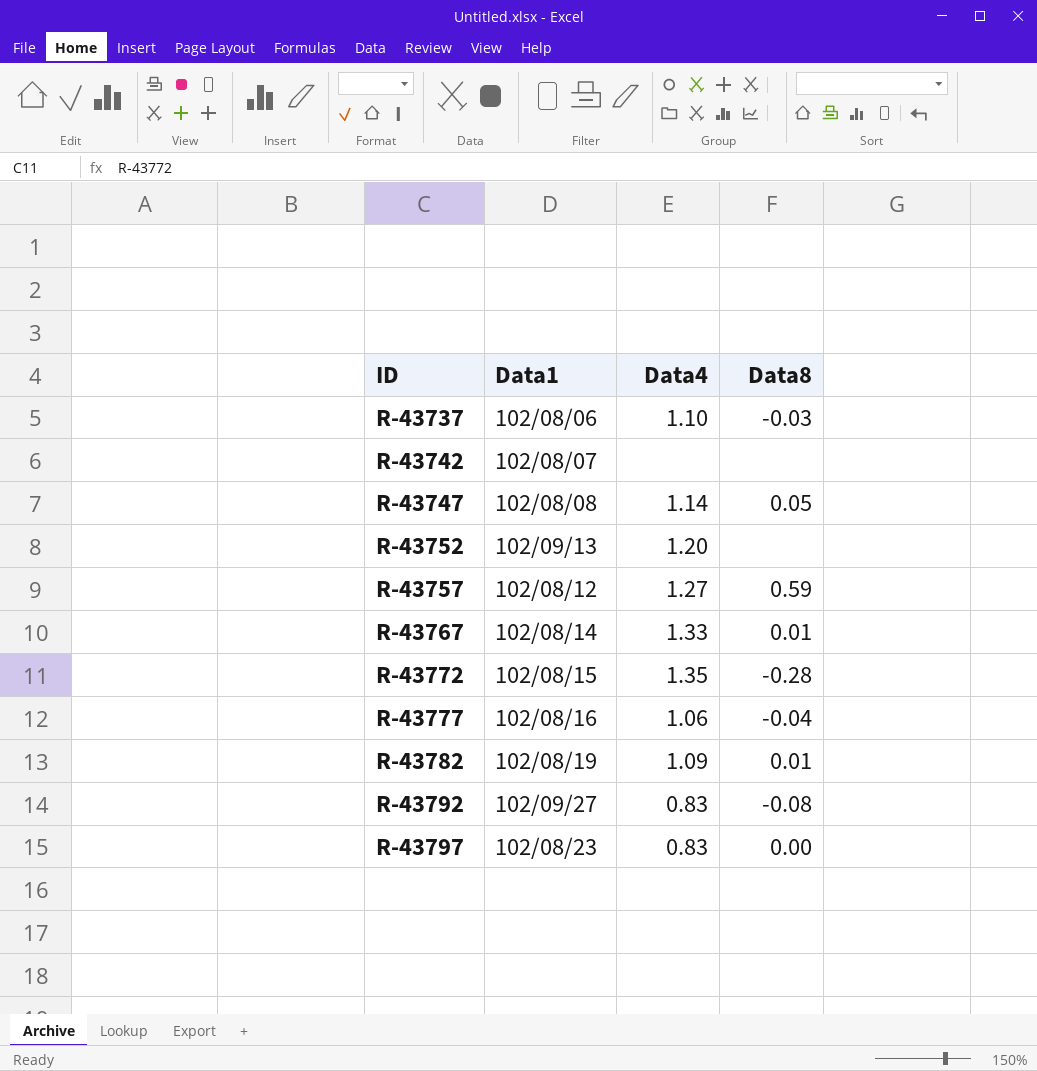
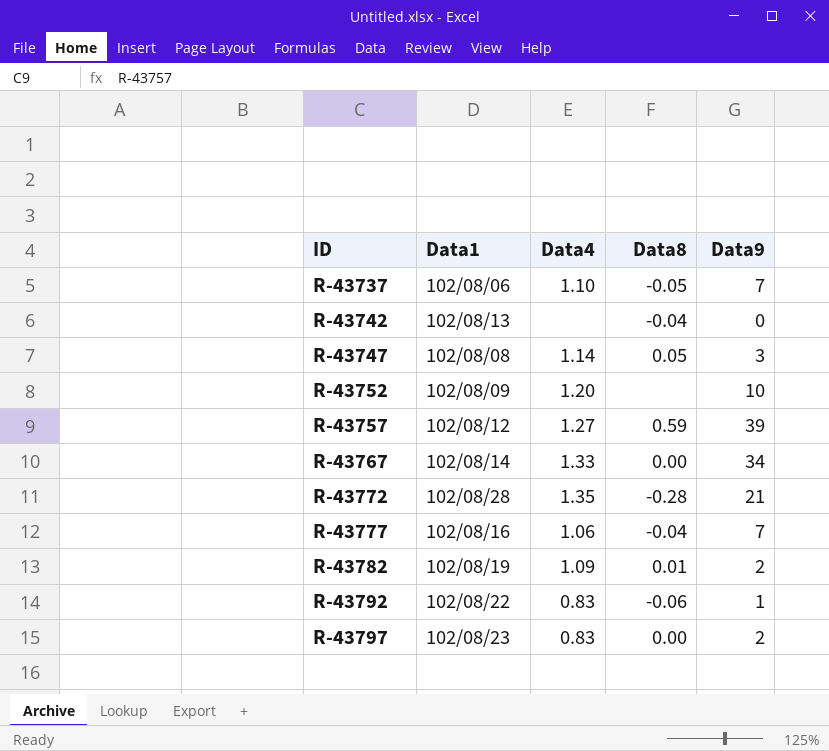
column Data9 | position: none -> 5
R-43737 | Data8: -0.03 -> -0.05
R-43742 | Data1: 102/08/07 -> 102/08/13
R-43742 | Data8: none -> -0.04
R-43752 | Data1: 102/09/13 -> 102/08/09
R-43767 | Data8: 0.01 -> 0.00
R-43772 | Data1: 102/08/15 -> 102/08/28
R-43792 | Data1: 102/09/27 -> 102/08/22
R-43792 | Data8: -0.08 -> -0.06

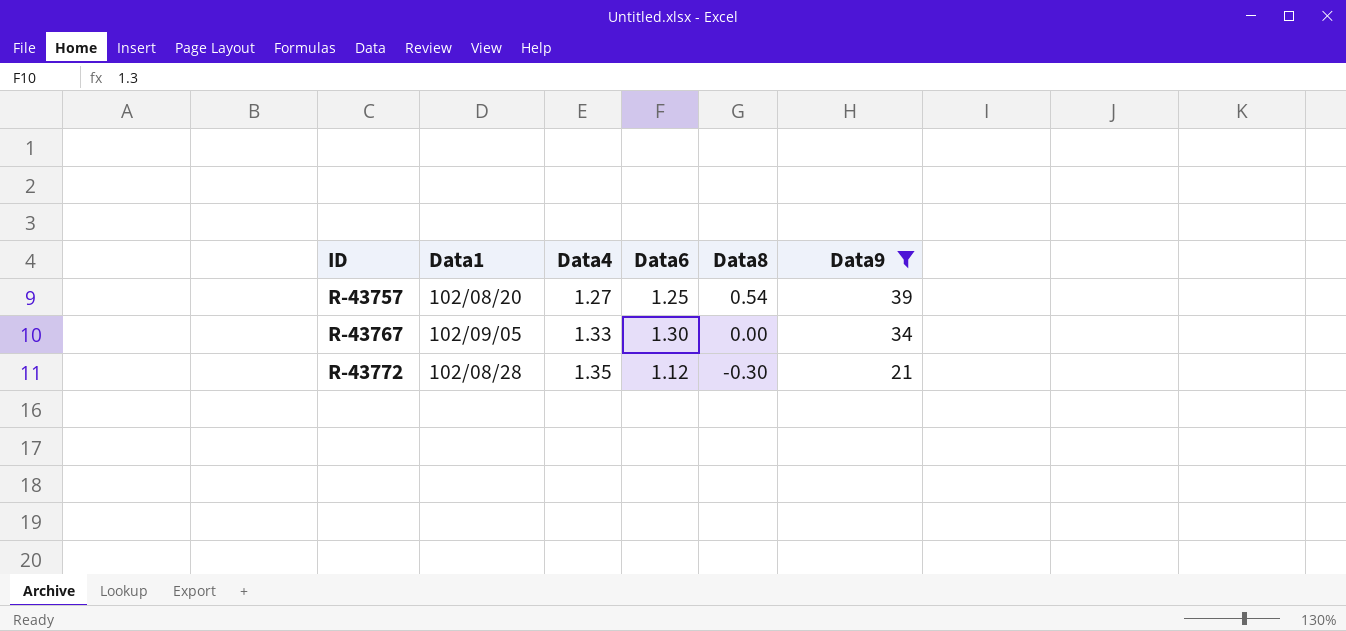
filter: none -> Data9 >= 21
column Data6 | position: none -> 4
R-43757 | Data1: 102/08/12 -> 102/08/20
R-43757 | Data8: 0.59 -> 0.54
R-43767 | Data1: 102/08/14 -> 102/09/05
R-43772 | Data8: -0.28 -> -0.30

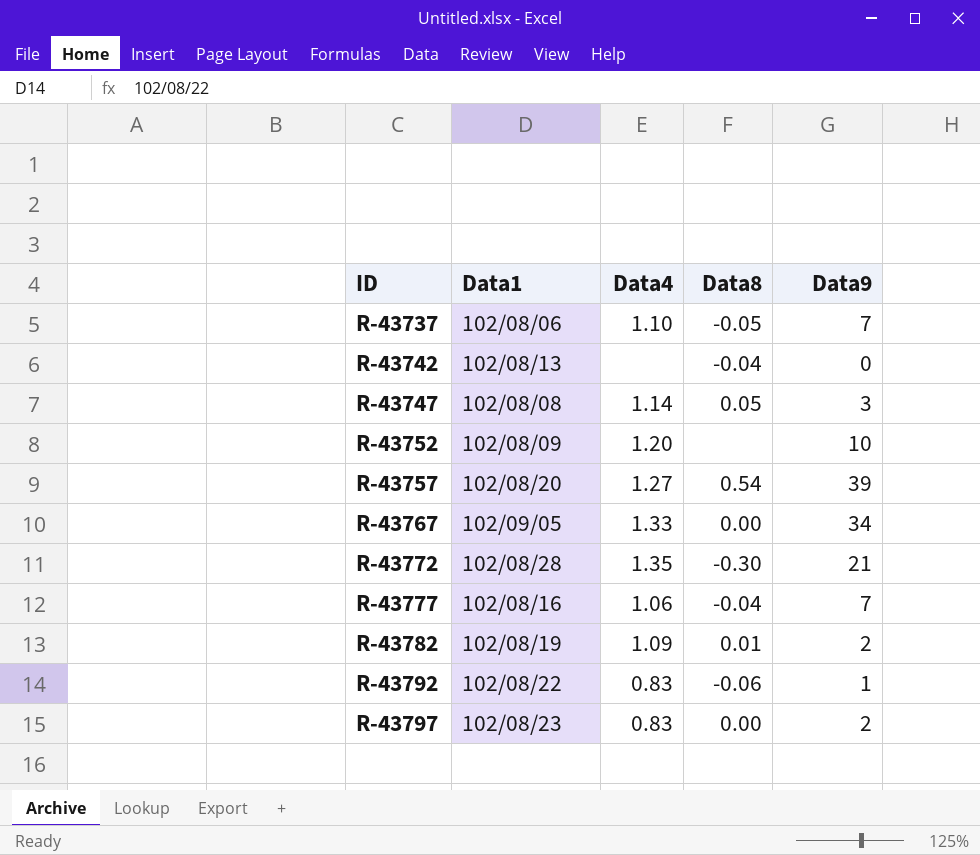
filter: Data9 >= 21 -> none
column Data6 | position: 4 -> none

